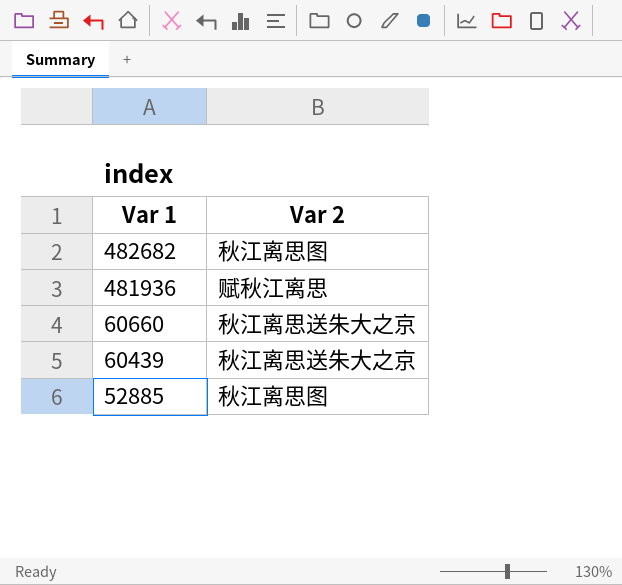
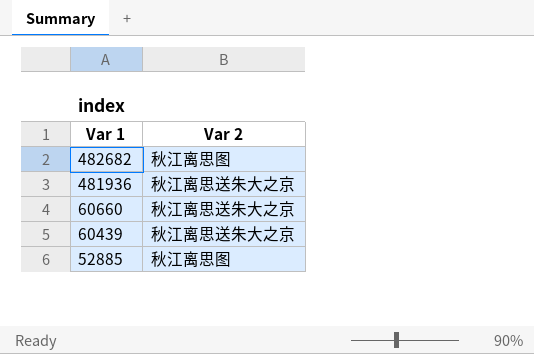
481936 | Var 2: 赋秋江离思 -> 秋江离思送朱大之京

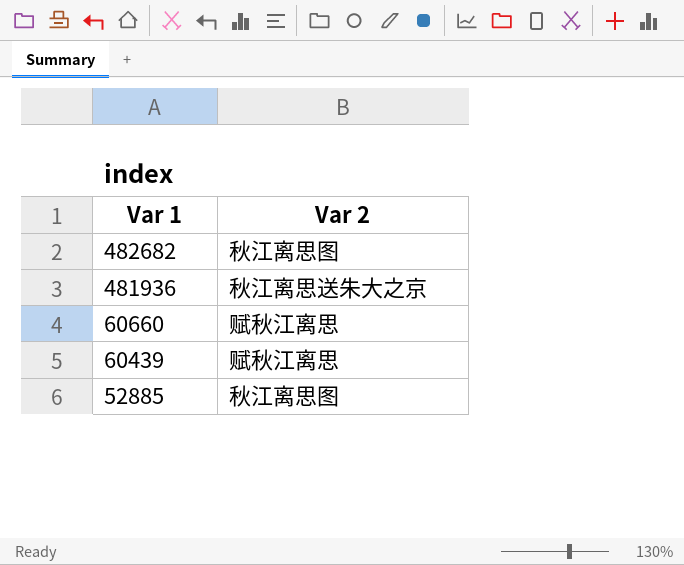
60660 | Var 2: 秋江离思送朱大之京 -> 赋秋江离思
60439 | Var 2: 秋江离思送朱大之京 -> 赋秋江离思

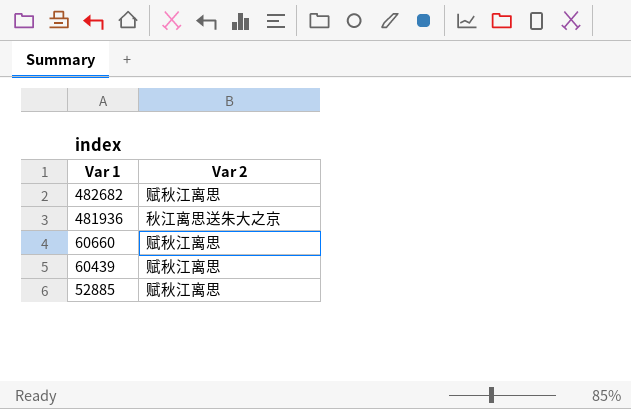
482682 | Var 2: 秋江离思图 -> 赋秋江离思
52885 | Var 2: 秋江离思图 -> 赋秋江离思

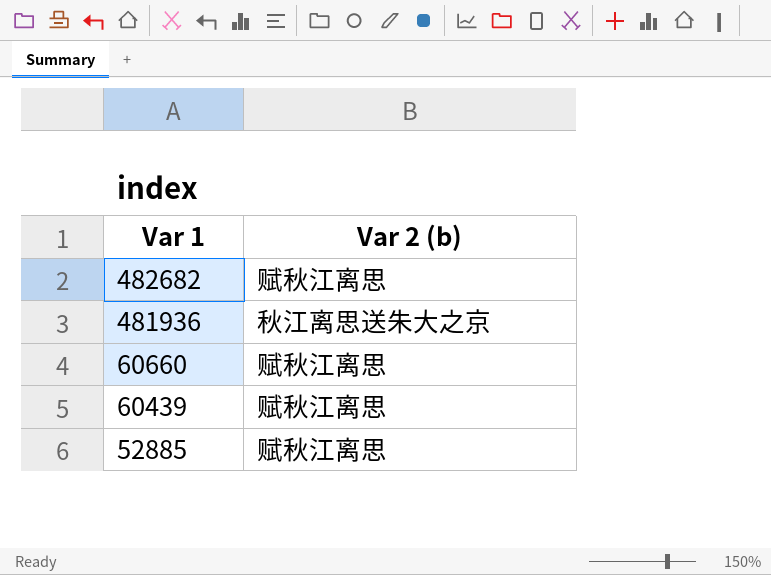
column name: Var 2 -> Var 2 (b)

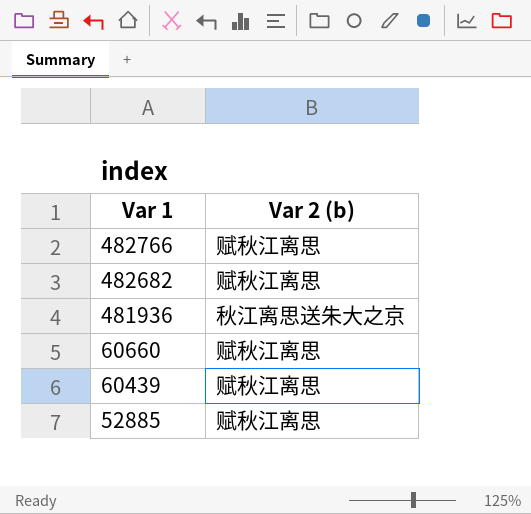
row 482766: none -> 赋秋江离思

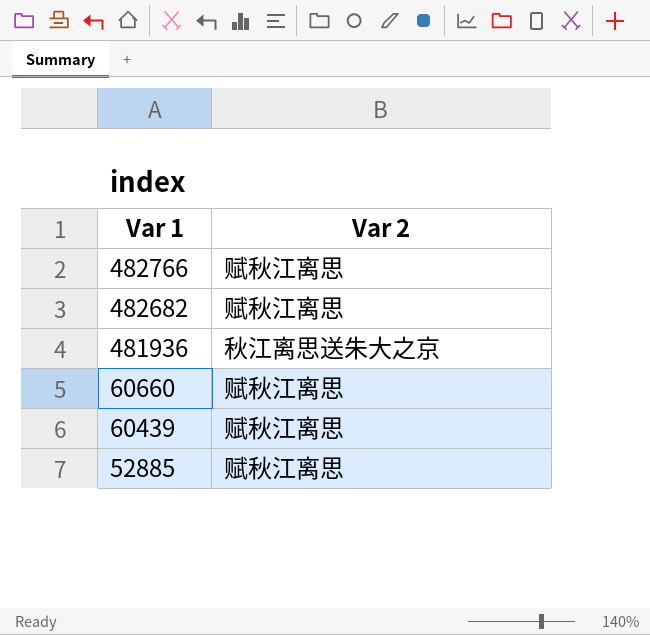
column name: Var 2 (b) -> Var 2

